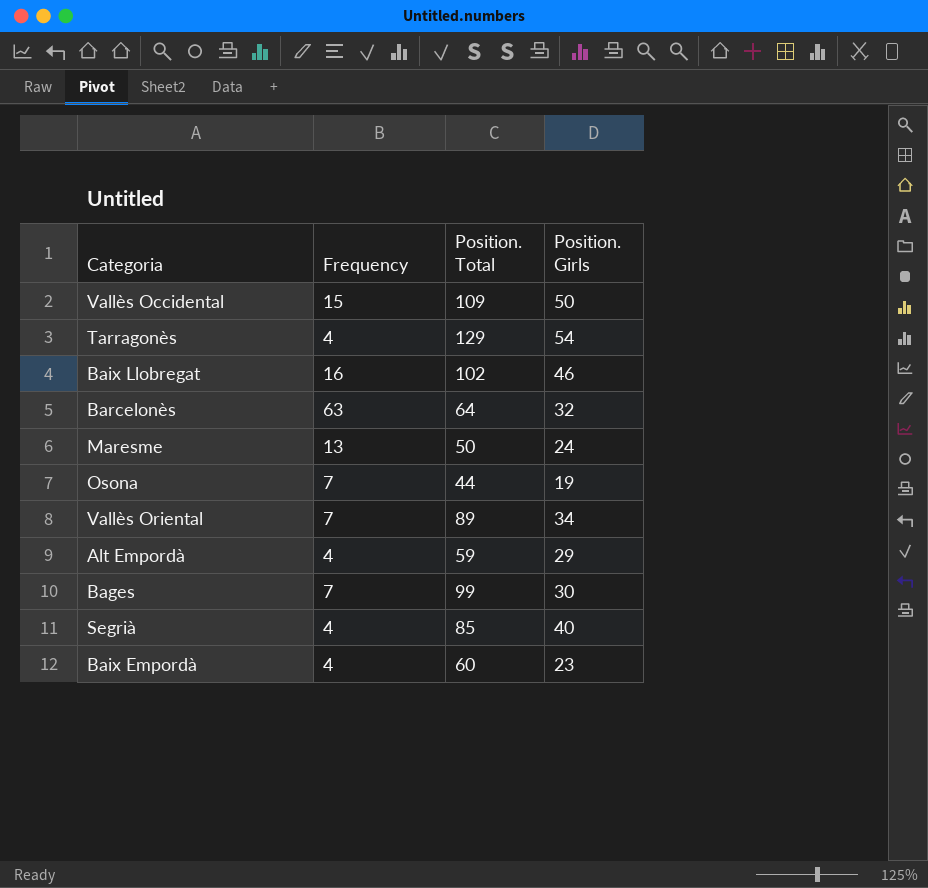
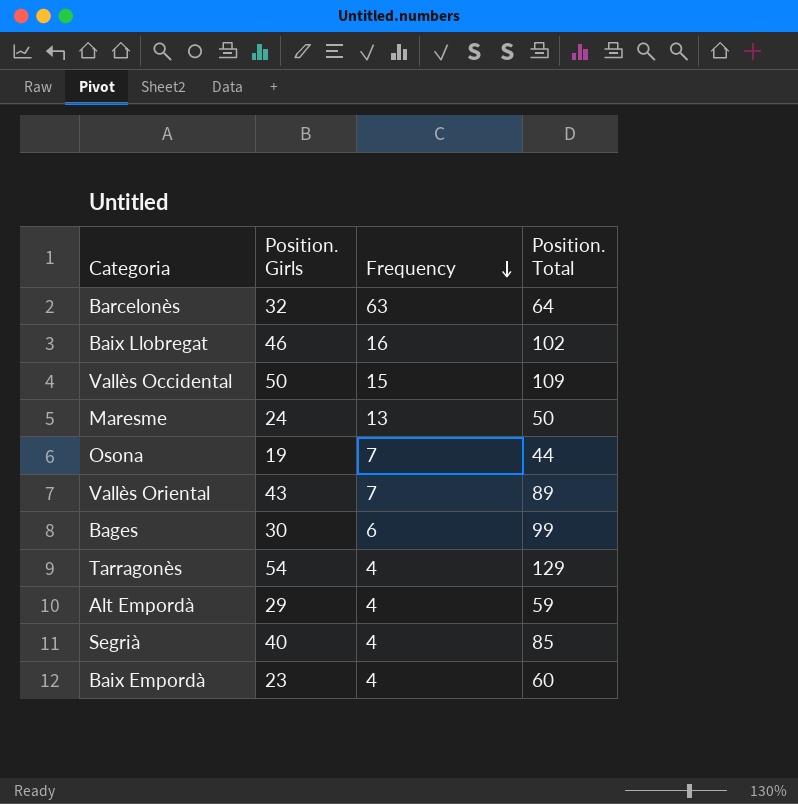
row order: none -> Frequency descending
column Position. Girls | position: 4 -> 2
Vallès Oriental | Position. Girls: 34 -> 43
Bages | Frequency: 7 -> 6

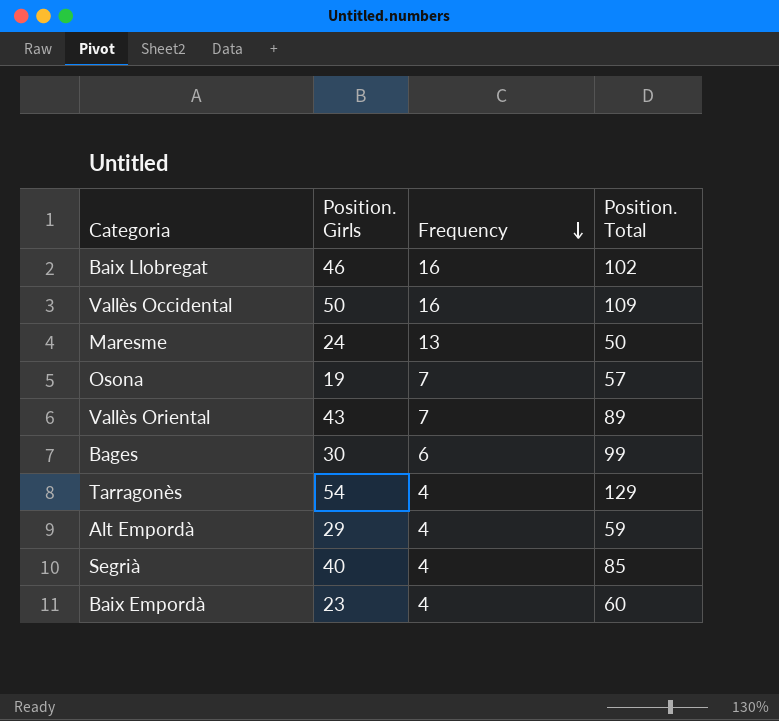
row Barcelonès: 32 | 63 | 64 -> none
Vallès Occidental | Frequency: 15 -> 16
Osona | Position. Total: 44 -> 57

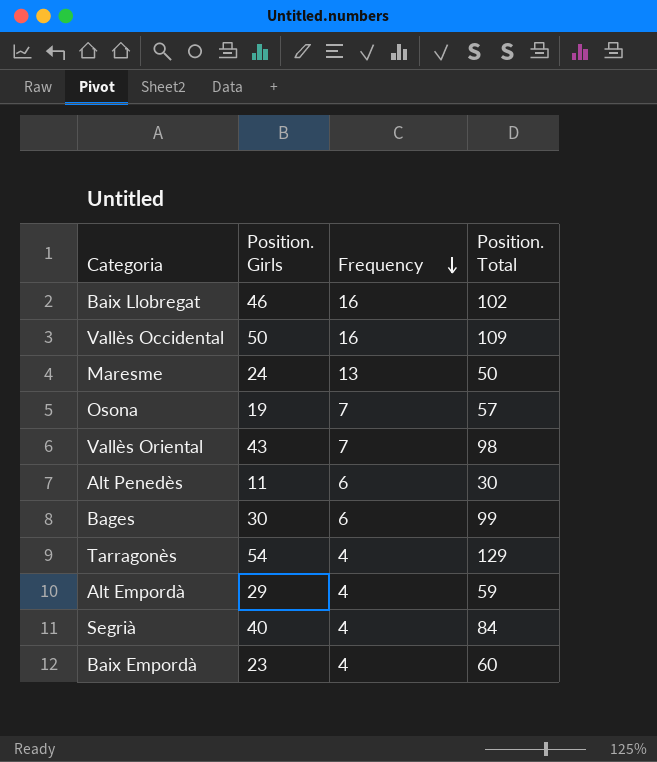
Vallès Oriental | Position. Total: 89 -> 98
row Alt Penedès: none -> 11 | 6 | 30
Segrià | Position. Total: 85 -> 84

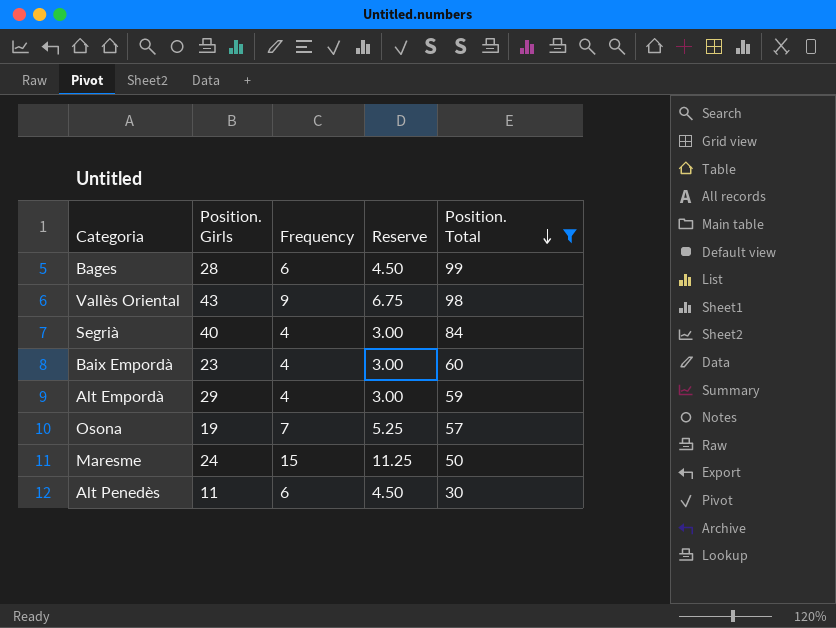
filter: none -> Position. Total <= 99
row order: Frequency descending -> Position. Total descending
column Reserve | formula: none -> [Frequency] * 0.75
Bages | Position. Girls: 30 -> 28
Vallès Oriental | Frequency: 7 -> 9
Maresme | Frequency: 13 -> 15

